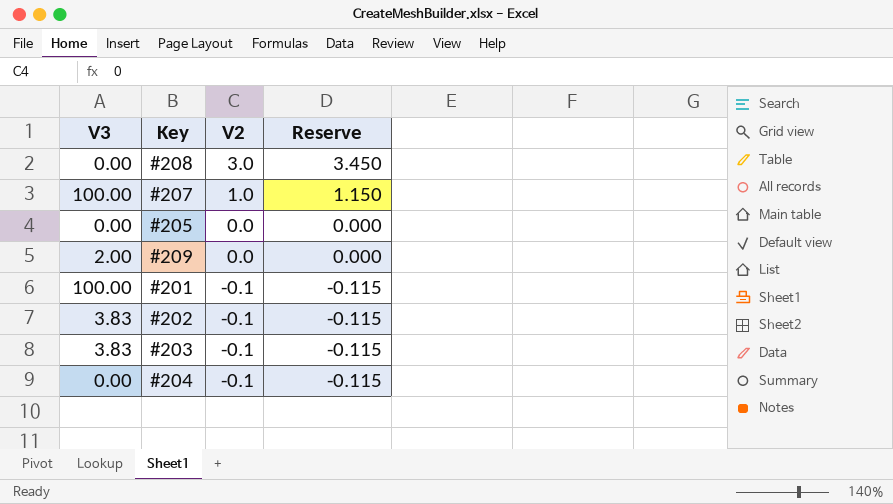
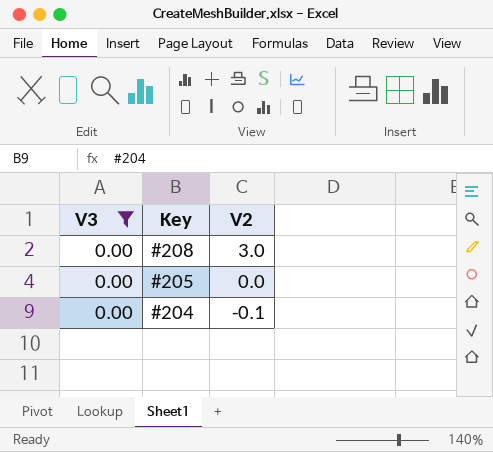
filter: none -> V3 = 0.00
column Reserve | formula: [V2] * 1.15 -> none

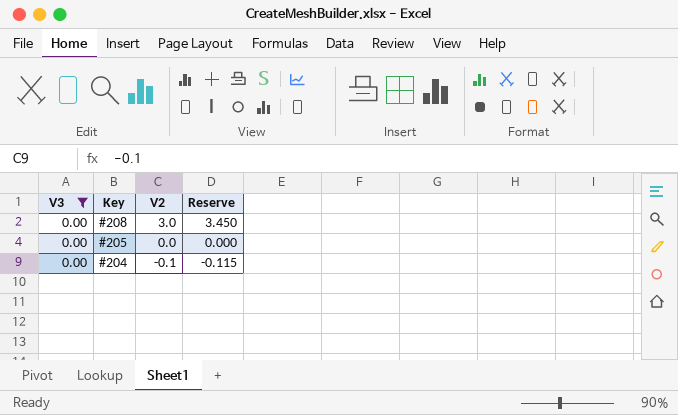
column Reserve | formula: none -> [V2] * 1.15

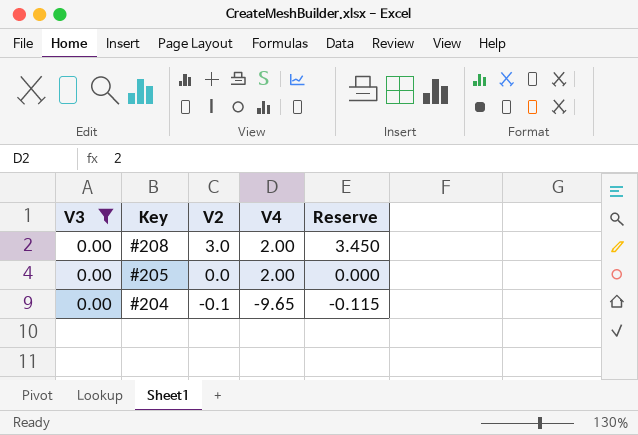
column V4 | position: none -> 4

